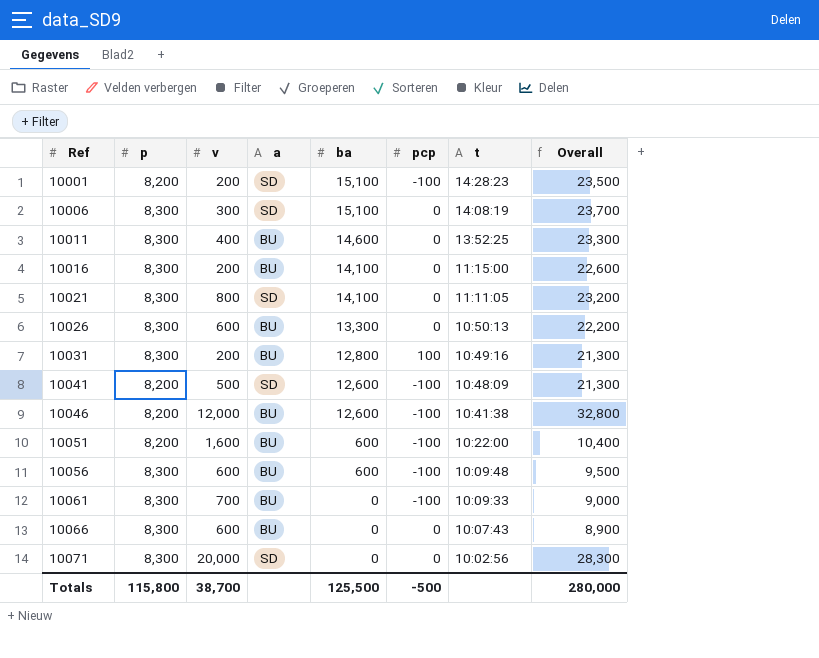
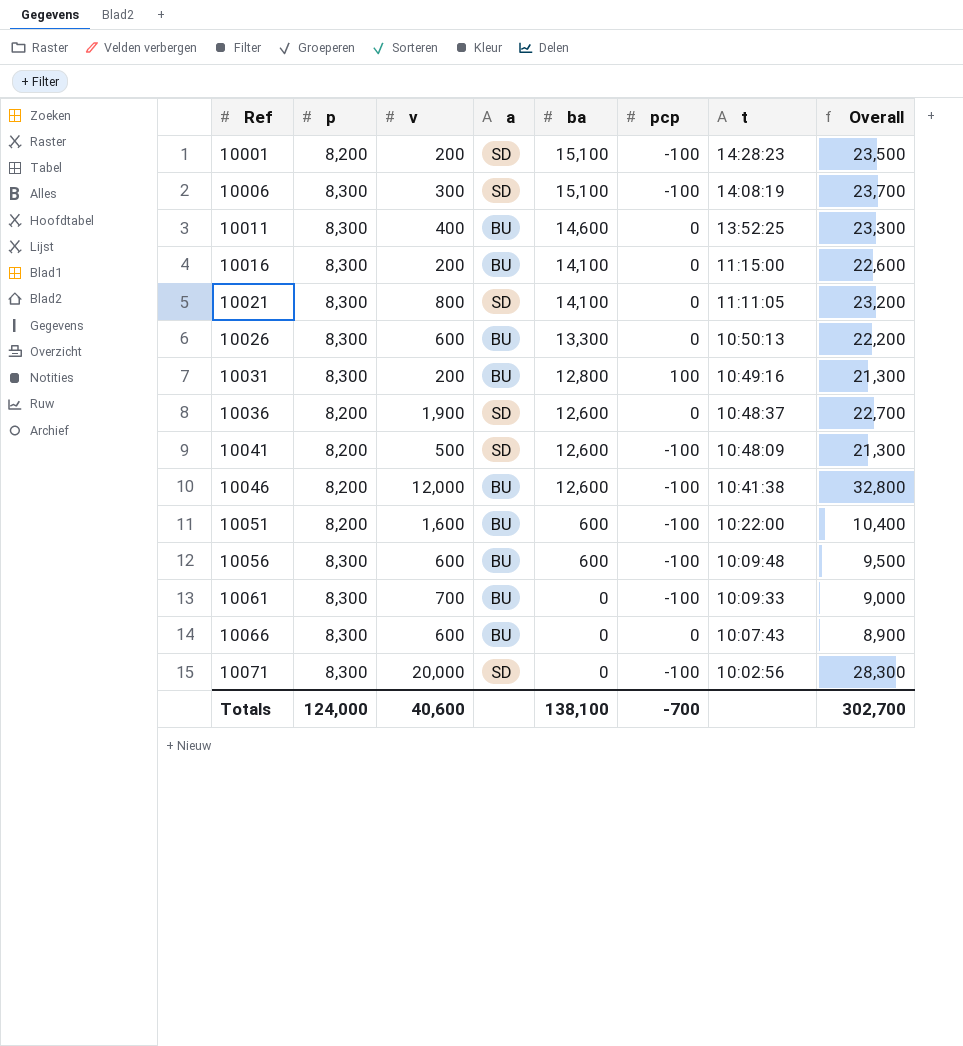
10006 | pcp: 0 -> -100
row 10036: none -> 8,200 | 1,900 | SD | 12,600 | 0 | 10:48:37 | 22,700
10071 | pcp: 0 -> -100
Totals | p: 115,800 -> 124,000
Totals | v: 38,700 -> 40,600
Totals | ba: 125,500 -> 138,100
Totals | pcp: -500 -> -700
Totals | Overall: 280,000 -> 302,700

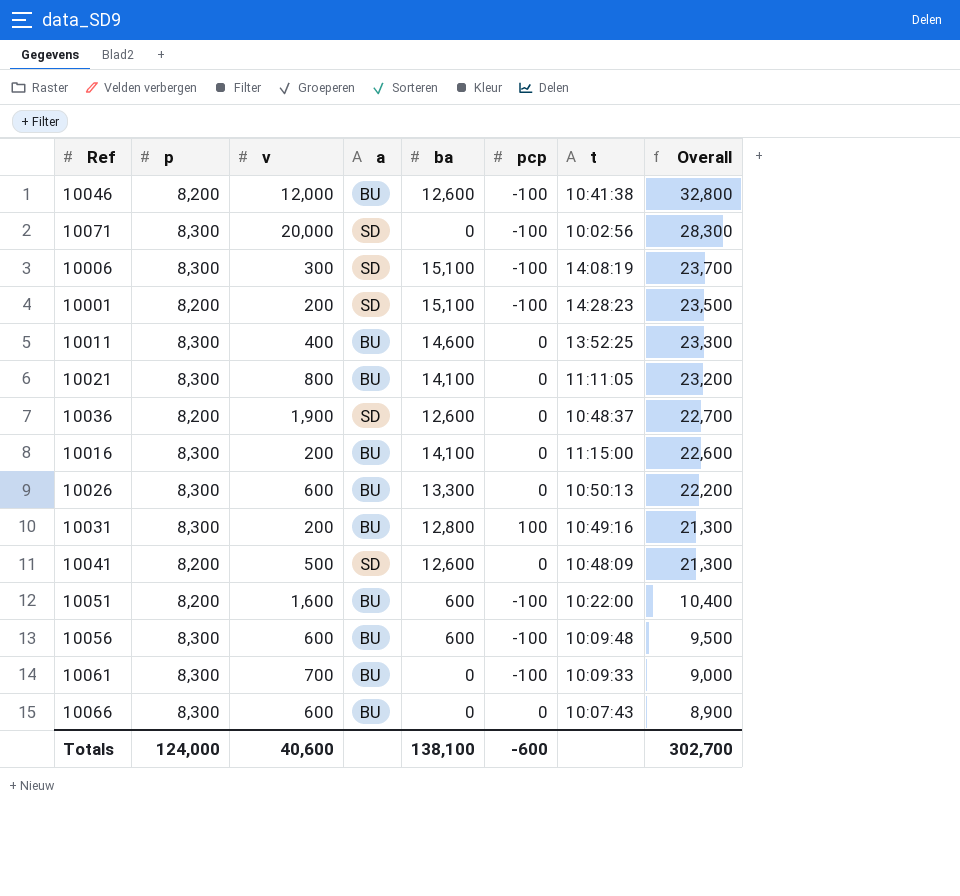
row order: Ref ascending -> Overall descending
10021 | a: SD -> BU
10041 | pcp: -100 -> 0
Totals | pcp: -700 -> -600

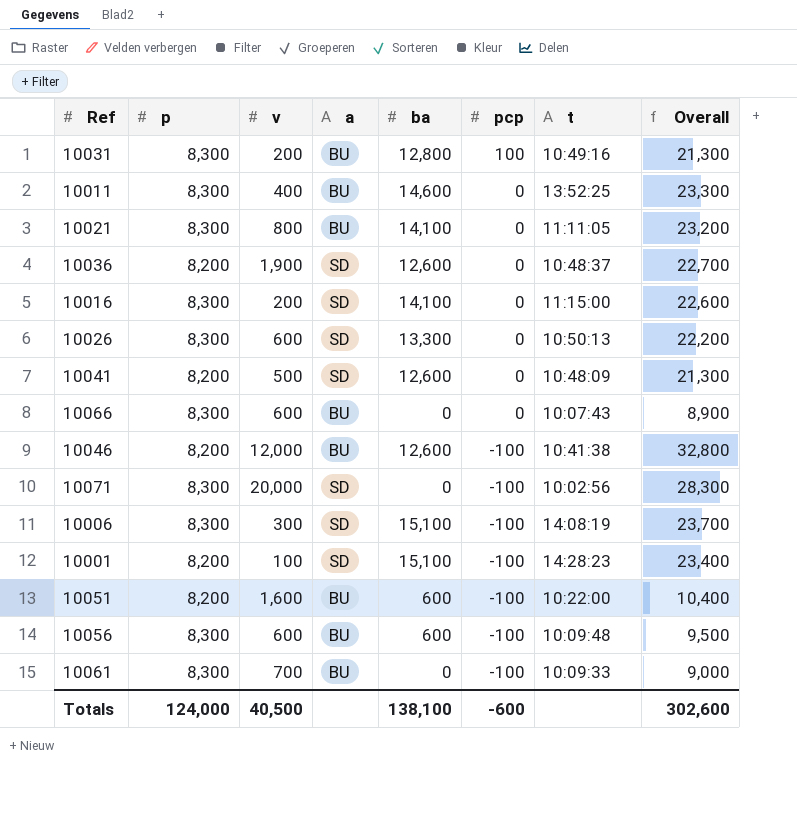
row order: Overall descending -> pcp descending
10016 | a: BU -> SD
10026 | a: BU -> SD
10001 | v: 200 -> 100
10001 | Overall: 23,500 -> 23,400
Totals | v: 40,600 -> 40,500
Totals | Overall: 302,700 -> 302,600

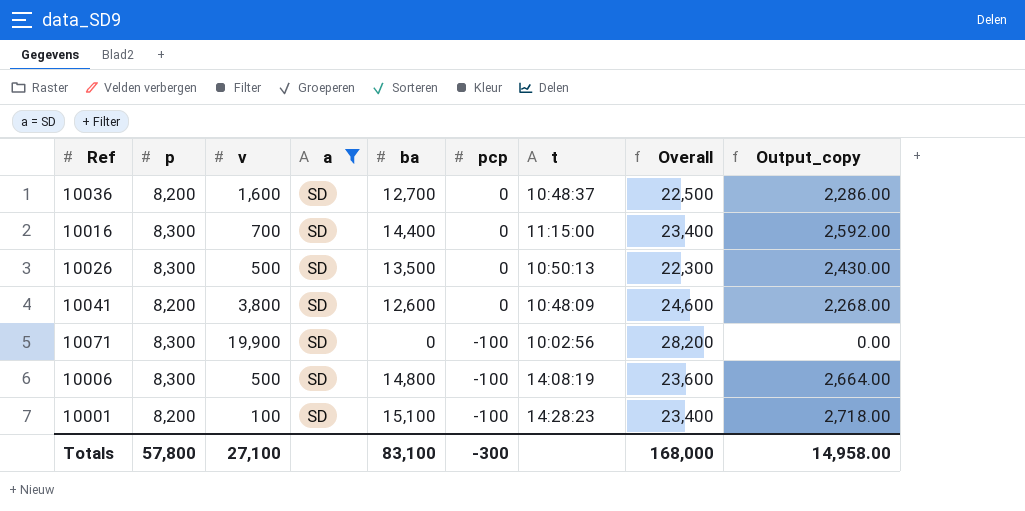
filter: none -> a = SD
column Output_copy | formula: none -> [ba] * 0.18
10036 | v: 1,900 -> 1,600
10036 | ba: 12,600 -> 12,700
10036 | Overall: 22,700 -> 22,500
10016 | v: 200 -> 700
10016 | ba: 14,100 -> 14,400
10016 | Overall: 22,600 -> 23,400
10026 | v: 600 -> 500
10026 | ba: 13,300 -> 13,500
10026 | Overall: 22,200 -> 22,300
10041 | v: 500 -> 3,800
10041 | Overall: 21,300 -> 24,600
10071 | v: 20,000 -> 19,900
10071 | Overall: 28,300 -> 28,200
10006 | v: 300 -> 500
10006 | ba: 15,100 -> 14,800
10006 | Overall: 23,700 -> 23,600
Totals | p: 124,000 -> 57,800
Totals | v: 40,500 -> 27,100
Totals | ba: 138,100 -> 83,100
Totals | pcp: -600 -> -300
Totals | Overall: 302,600 -> 168,000

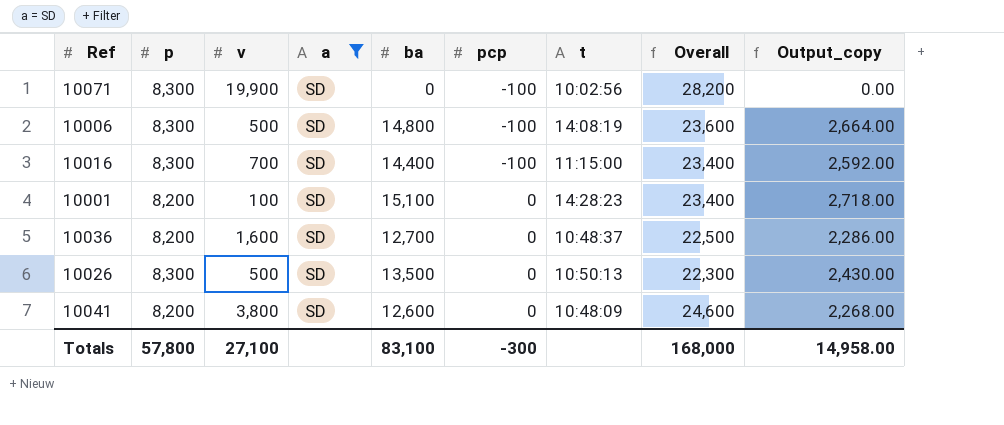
row order: pcp descending -> pcp ascending
10016 | pcp: 0 -> -100
10001 | pcp: -100 -> 0

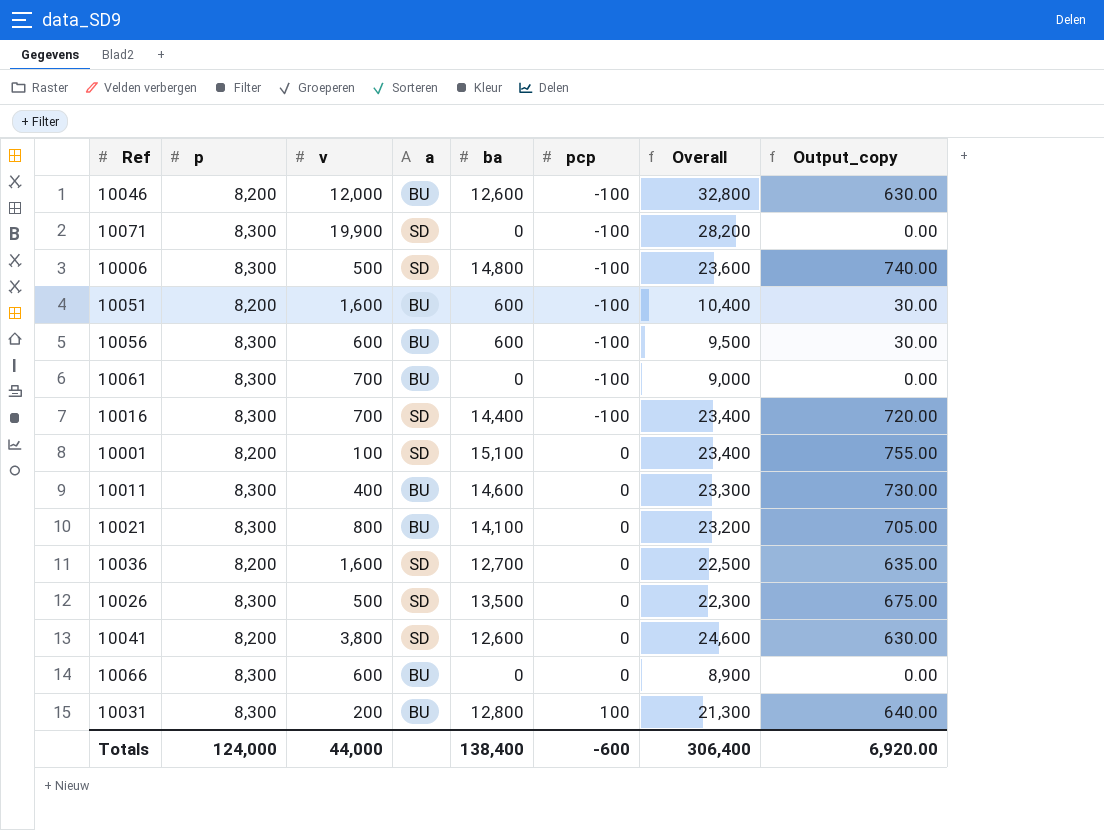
filter: a = SD -> none
column t | position: 7 -> none
column Output_copy | formula: [ba] * 0.18 -> [ba] * 0.05
Totals | p: 57,800 -> 124,000
Totals | v: 27,100 -> 44,000
Totals | ba: 83,100 -> 138,400
Totals | pcp: -300 -> -600
Totals | Overall: 168,000 -> 306,400
Totals | Output_copy: 14,958.00 -> 6,920.00

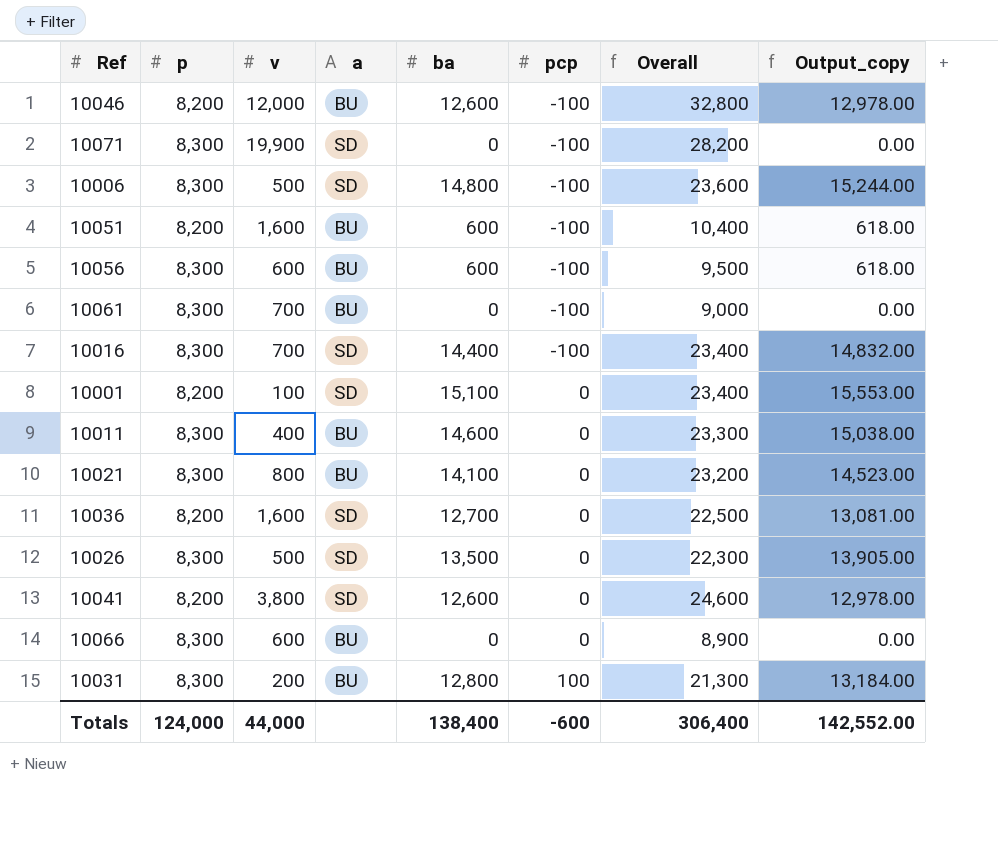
column Output_copy | formula: [ba] * 0.05 -> [ba] * 1.03
Totals | Output_copy: 6,920.00 -> 142,552.00

